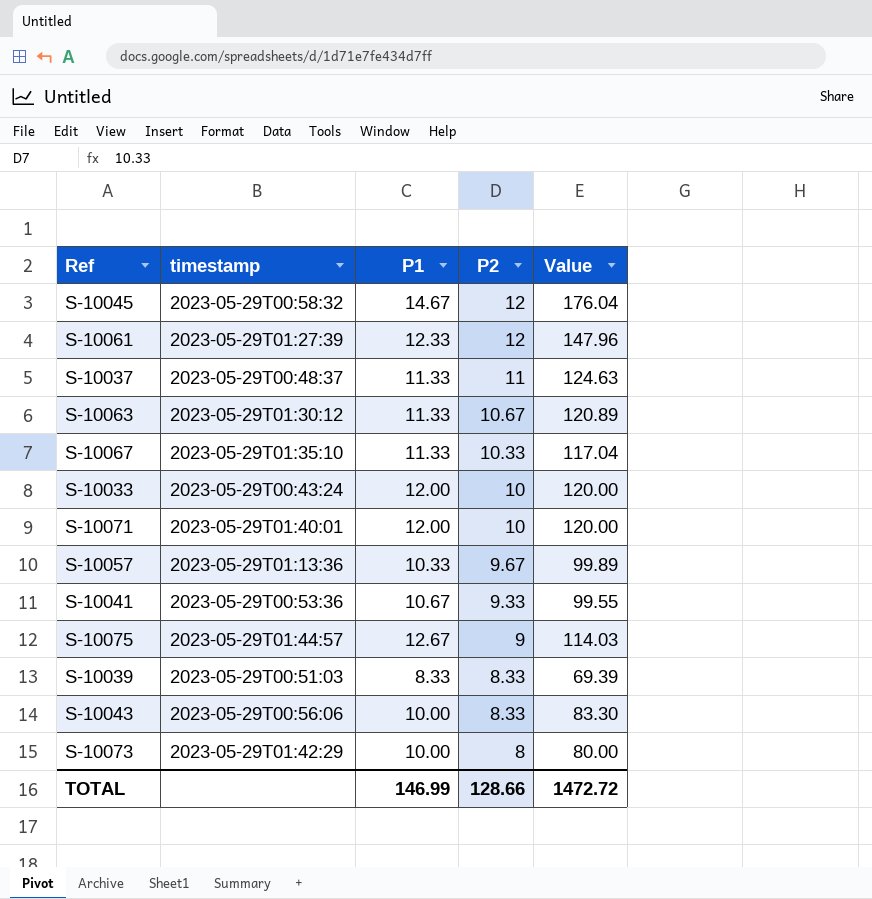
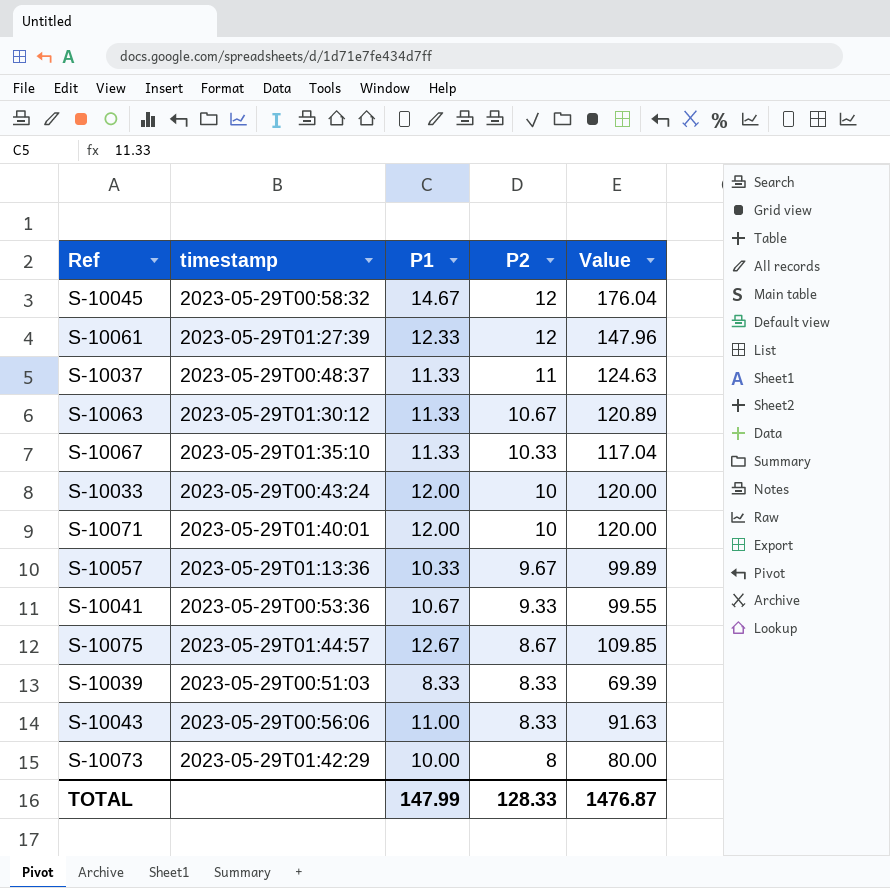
S-10075 | P2: 9 -> 8.67
S-10075 | Value: 114.03 -> 109.85
S-10043 | P1: 10.00 -> 11.00
S-10043 | Value: 83.30 -> 91.63
TOTAL | P1: 146.99 -> 147.99
TOTAL | P2: 128.66 -> 128.33
TOTAL | Value: 1472.72 -> 1476.87

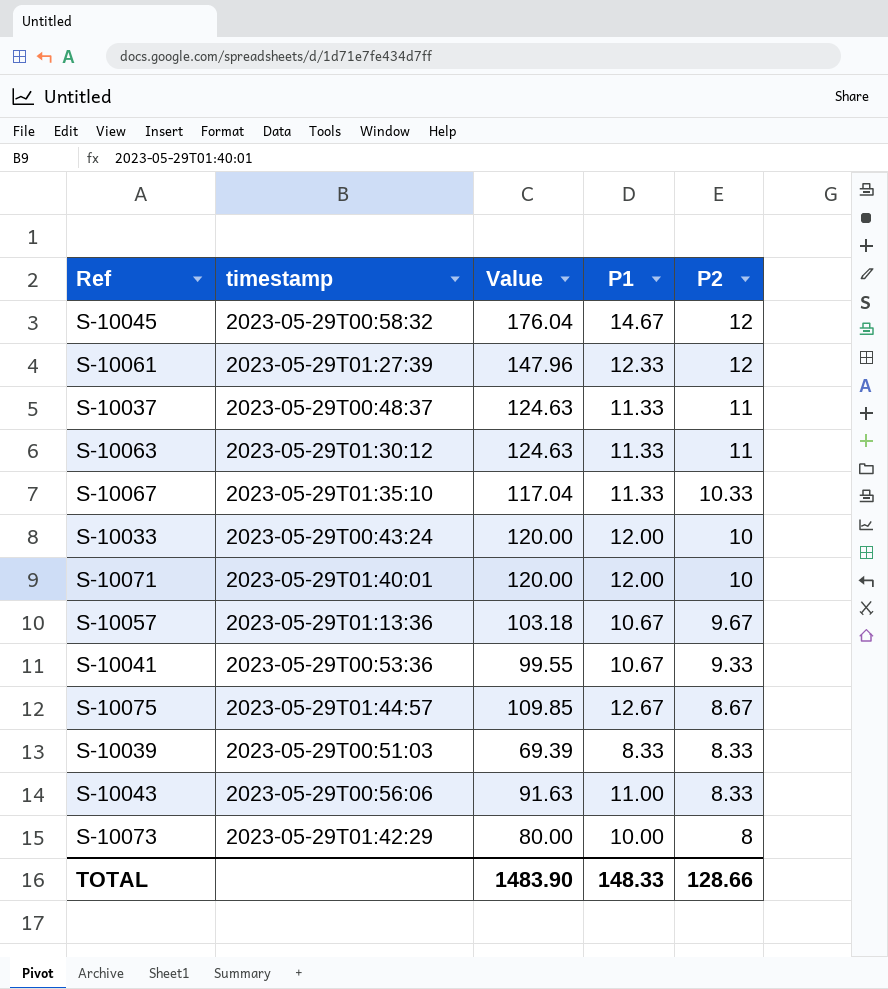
column Value | position: 5 -> 3
S-10063 | Value: 120.89 -> 124.63
S-10063 | P2: 10.67 -> 11
S-10057 | Value: 99.89 -> 103.18
S-10057 | P1: 10.33 -> 10.67
TOTAL | Value: 1476.87 -> 1483.90
TOTAL | P1: 147.99 -> 148.33
TOTAL | P2: 128.33 -> 128.66

